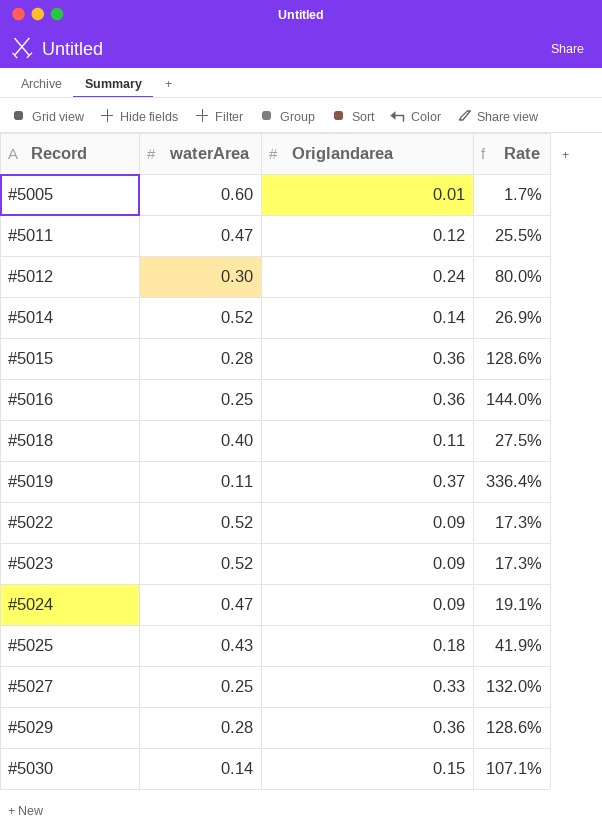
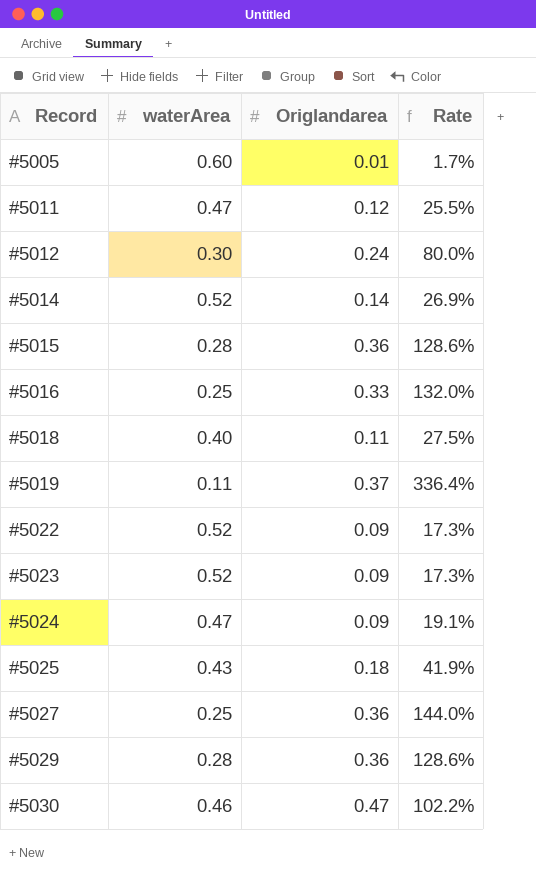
#5016 | Origlandarea: 0.36 -> 0.33
#5016 | Rate: 144.0% -> 132.0%
#5027 | Origlandarea: 0.33 -> 0.36
#5027 | Rate: 132.0% -> 144.0%
#5030 | waterArea: 0.14 -> 0.46
#5030 | Origlandarea: 0.15 -> 0.47
#5030 | Rate: 107.1% -> 102.2%

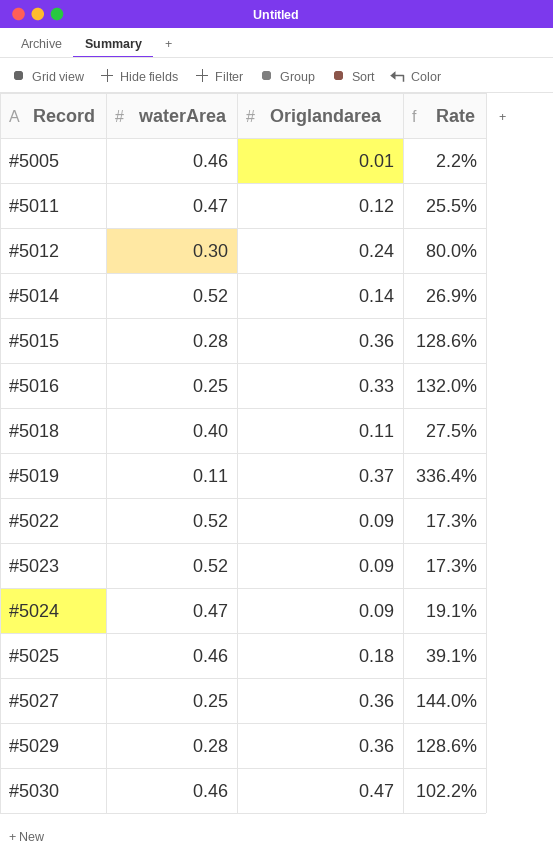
#5005 | waterArea: 0.60 -> 0.46
#5005 | Rate: 1.7% -> 2.2%
#5025 | waterArea: 0.43 -> 0.46
#5025 | Rate: 41.9% -> 39.1%

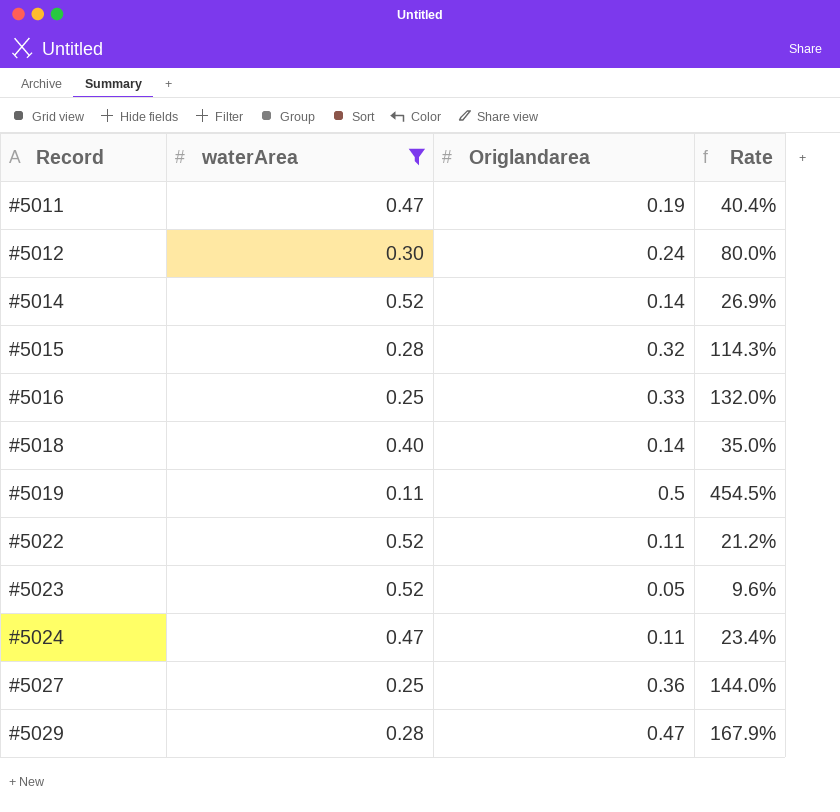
filter: none -> waterArea != 0.46
#5011 | Origlandarea: 0.12 -> 0.19
#5011 | Rate: 25.5% -> 40.4%
#5015 | Origlandarea: 0.36 -> 0.32
#5015 | Rate: 128.6% -> 114.3%
#5018 | Origlandarea: 0.11 -> 0.14
#5018 | Rate: 27.5% -> 35.0%
#5019 | Origlandarea: 0.37 -> 0.5
#5019 | Rate: 336.4% -> 454.5%
#5022 | Origlandarea: 0.09 -> 0.11
#5022 | Rate: 17.3% -> 21.2%
#5023 | Origlandarea: 0.09 -> 0.05
#5023 | Rate: 17.3% -> 9.6%
#5024 | Origlandarea: 0.09 -> 0.11
#5024 | Rate: 19.1% -> 23.4%
#5029 | Origlandarea: 0.36 -> 0.47
#5029 | Rate: 128.6% -> 167.9%

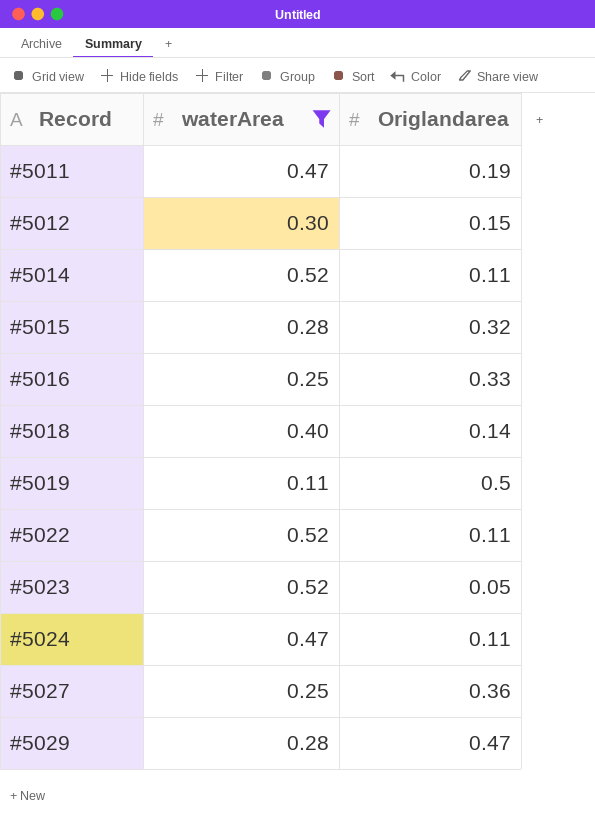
column Rate | formula: [Origlandarea] / [waterArea] -> none
#5012 | Origlandarea: 0.24 -> 0.15
#5014 | Origlandarea: 0.14 -> 0.11

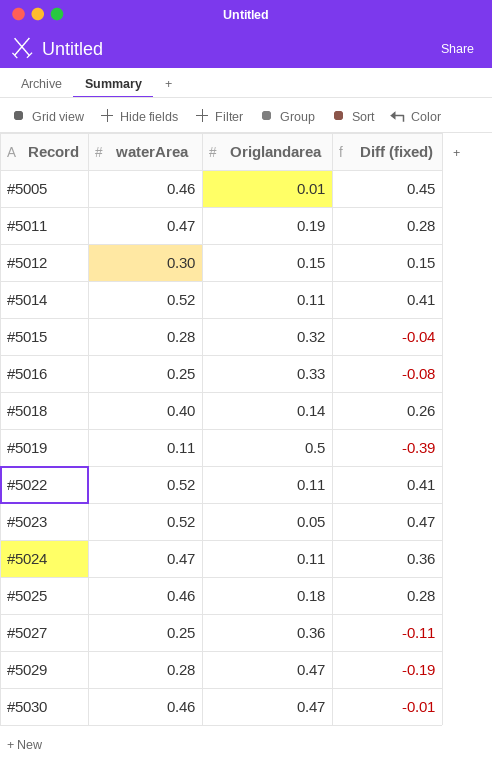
filter: waterArea != 0.46 -> none
column Diff (fixed) | formula: none -> [waterArea] - [Origlandarea]

